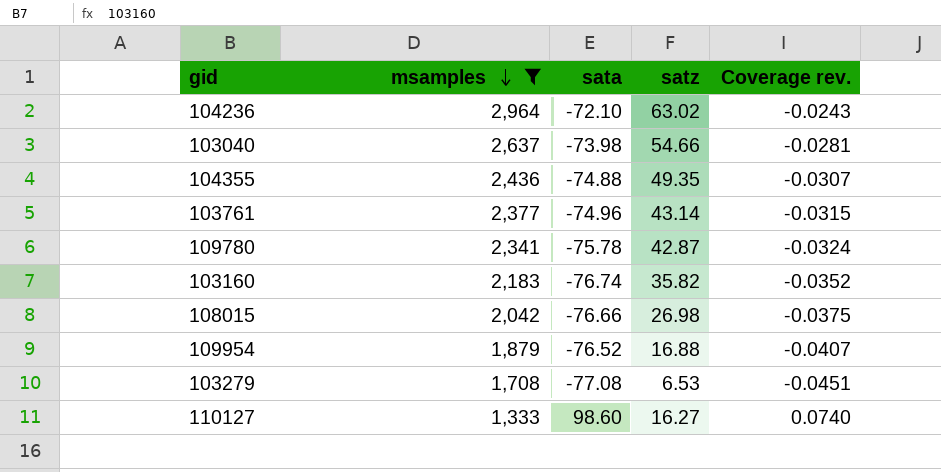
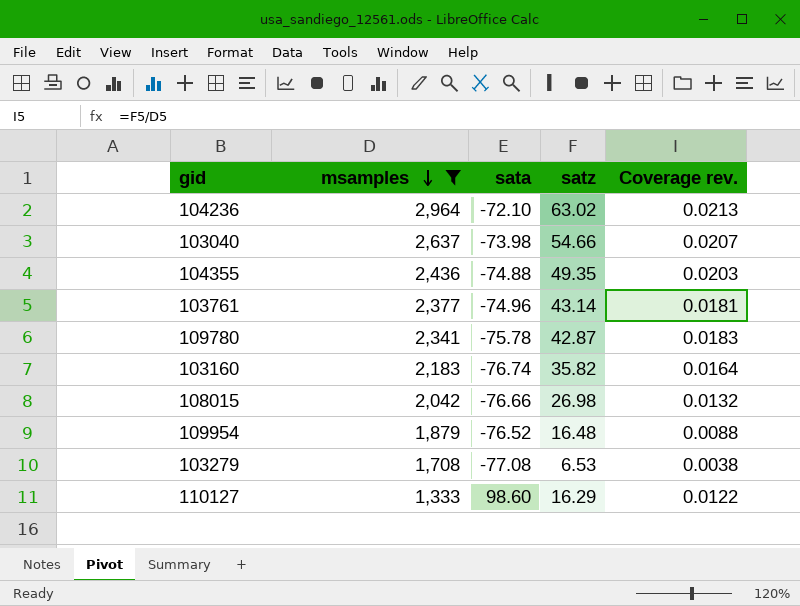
column Coverage rev. | formula: [sata] / [msamples] -> [satz] / [msamples]
109954 | satz: 16.88 -> 16.48
110127 | satz: 16.27 -> 16.29

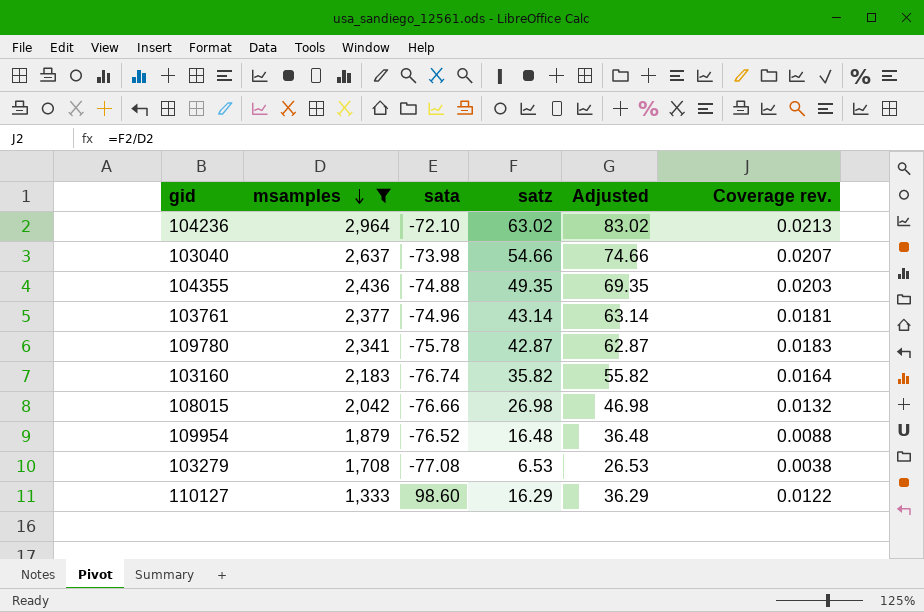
column Adjusted | formula: none -> [satz] + 20

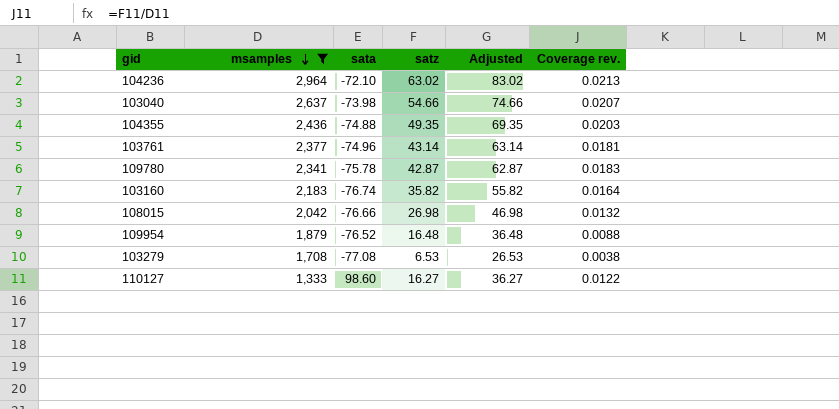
110127 | satz: 16.29 -> 16.27
110127 | Adjusted: 36.29 -> 36.27

